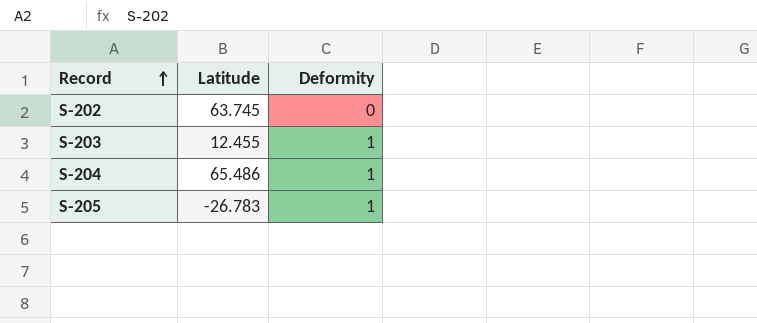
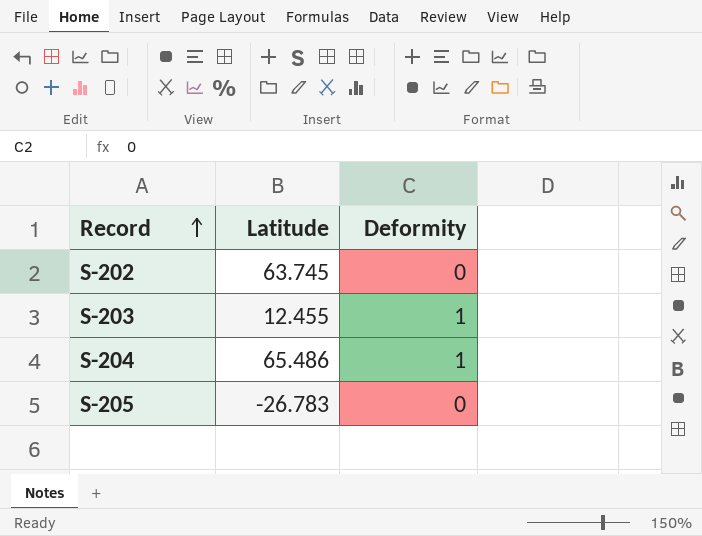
S-205 | Deformity: 1 -> 0

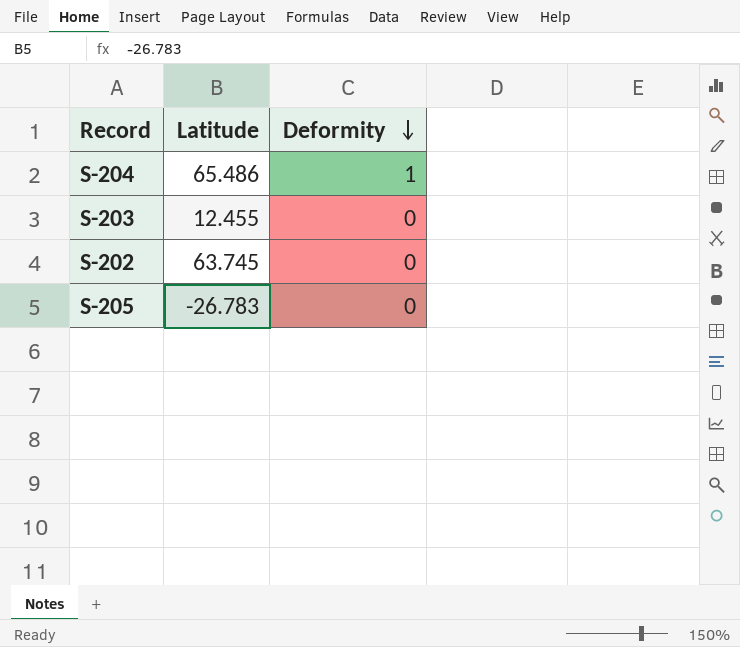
row order: Record ascending -> Deformity descending
S-203 | Deformity: 1 -> 0

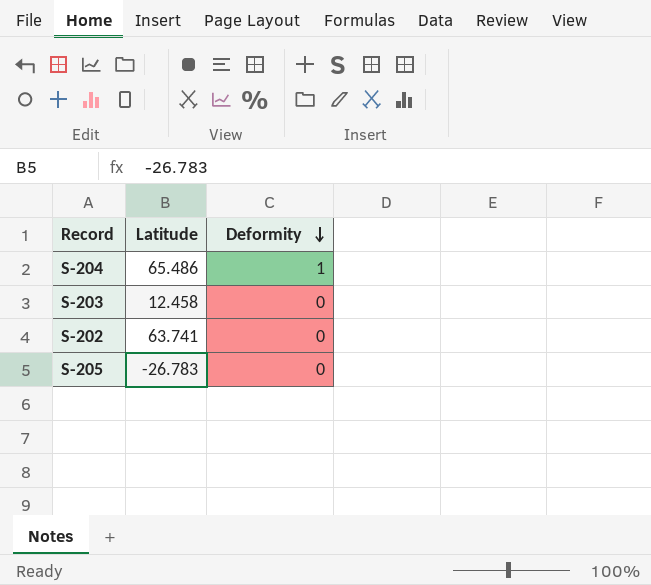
S-203 | Latitude: 12.455 -> 12.458
S-202 | Latitude: 63.745 -> 63.741

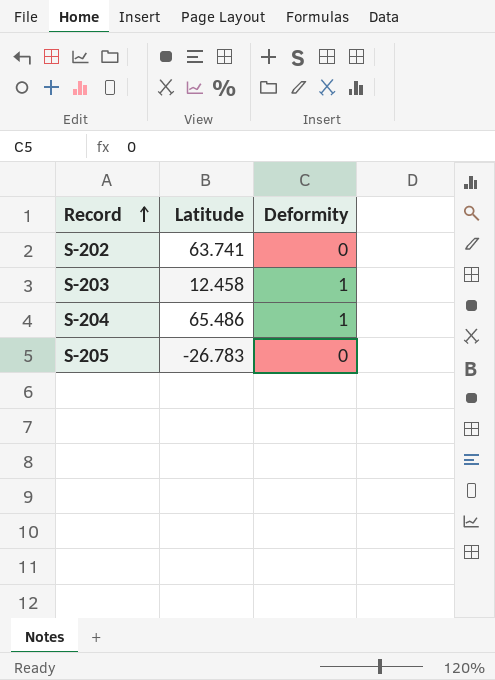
row order: Deformity descending -> Record ascending
S-203 | Deformity: 0 -> 1

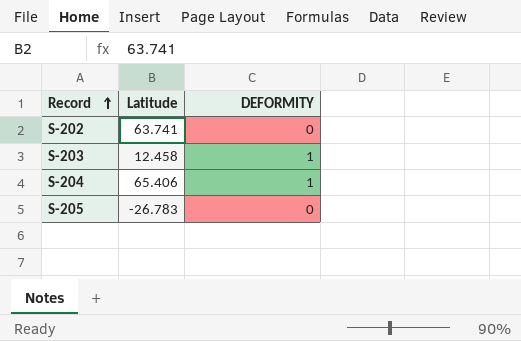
column name: Deformity -> DEFORMITY
S-204 | Latitude: 65.486 -> 65.406

